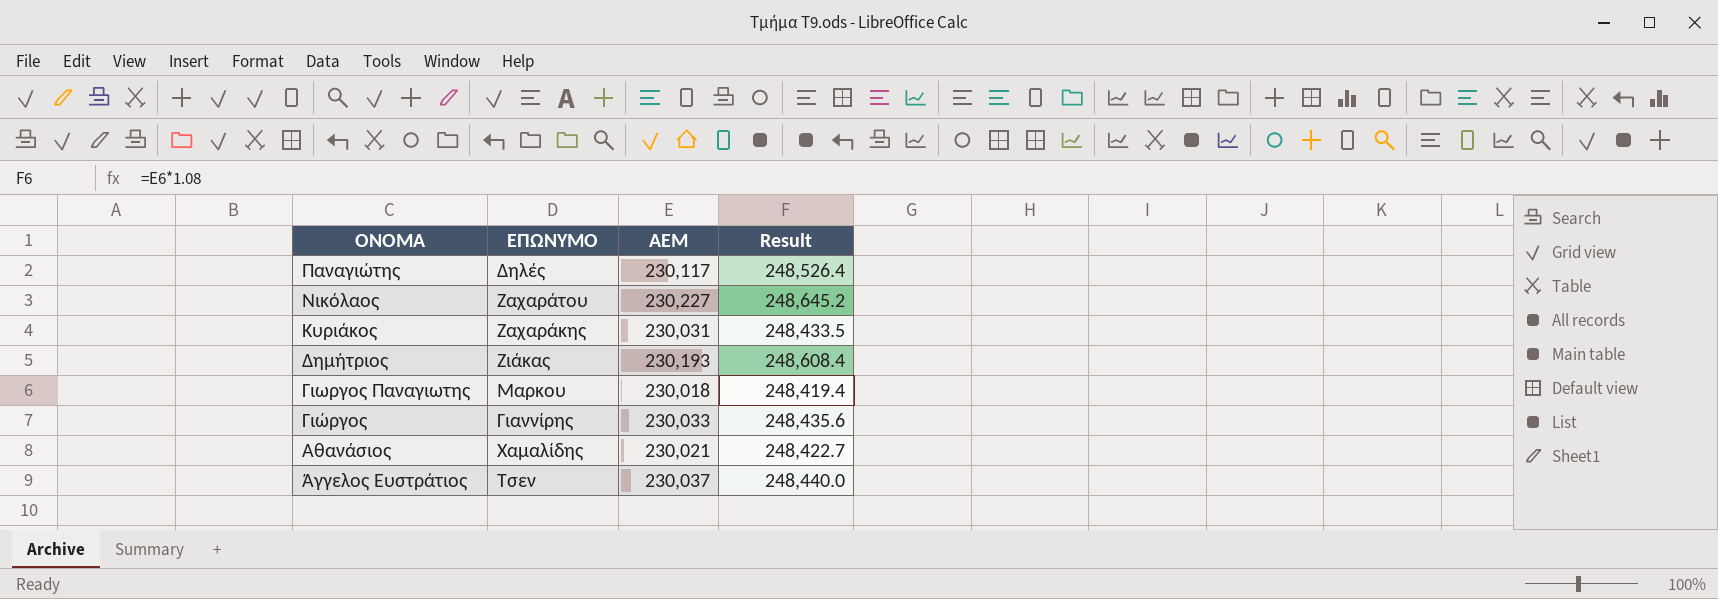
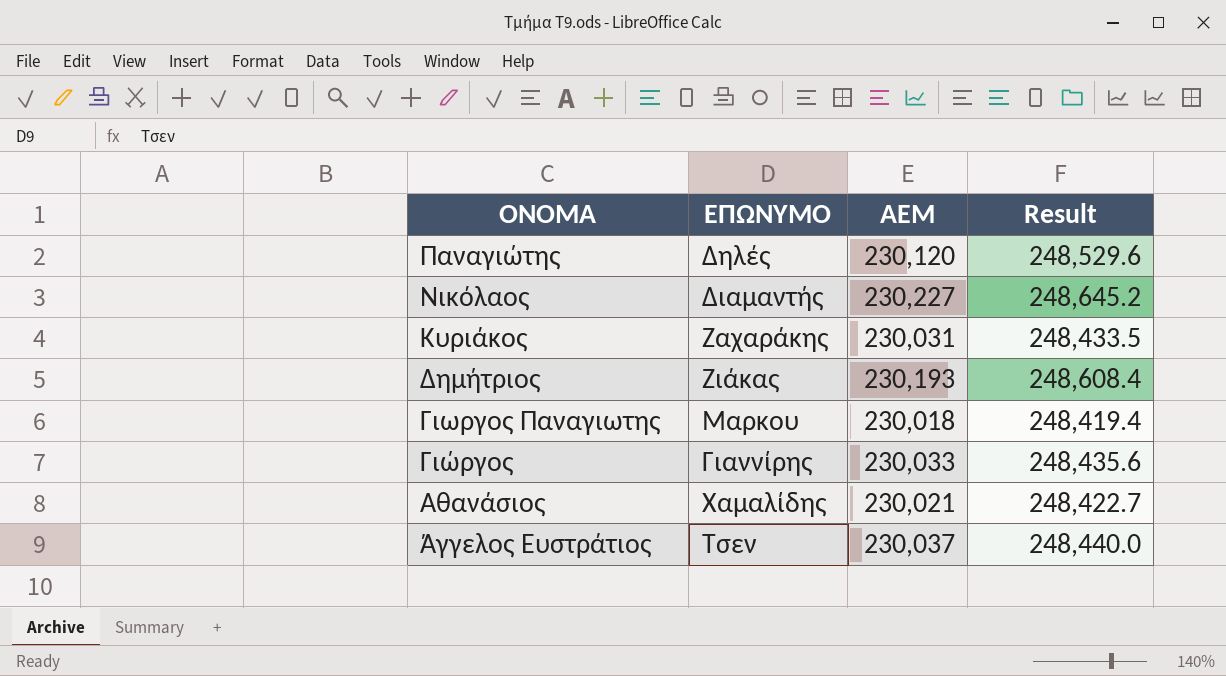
Παναγιώτης | ΑΕΜ: 230,117 -> 230,120
Παναγιώτης | Result: 248,526.4 -> 248,529.6
Νικόλαος | ΕΠΩΝΥΜΟ: Ζαχαράτου -> Διαμαντής

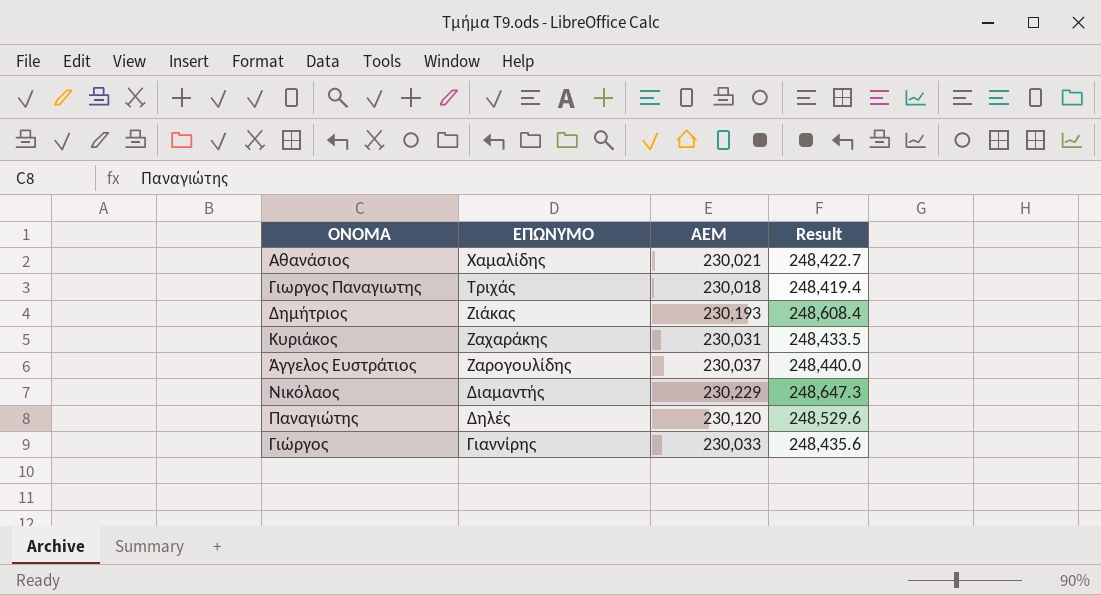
row order: ΟΝΟΜΑ descending -> ΕΠΩΝΥΜΟ descending
Γιωργος Παναγιωτης | ΕΠΩΝΥΜΟ: Μαρκου -> Τριχάς
Άγγελος Ευστράτιος | ΕΠΩΝΥΜΟ: Τσεν -> Ζαρογουλίδης
Νικόλαος | ΑΕΜ: 230,227 -> 230,229
Νικόλαος | Result: 248,645.2 -> 248,647.3

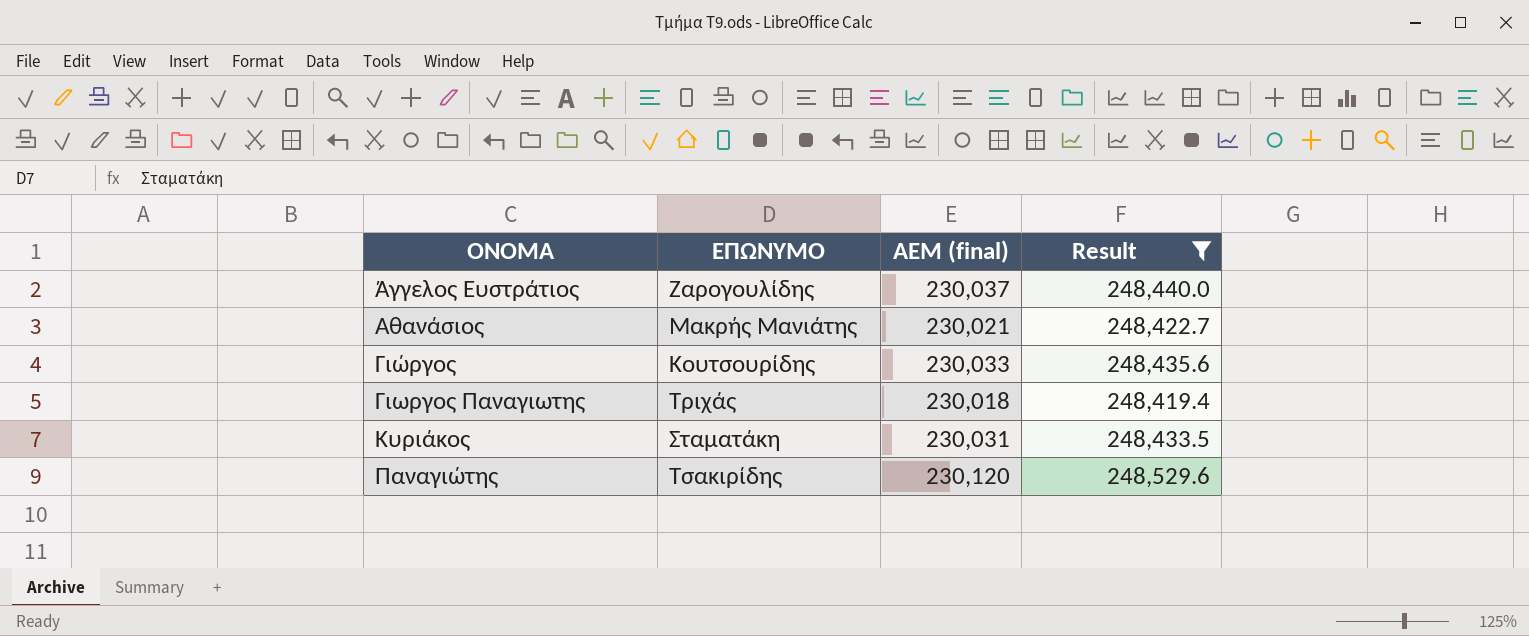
filter: none -> Result <= 248,529.6
row order: ΕΠΩΝΥΜΟ descending -> ΟΝΟΜΑ ascending
column name: ΑΕΜ -> ΑΕΜ (final)
Αθανάσιος | ΕΠΩΝΥΜΟ: Χαμαλίδης -> Μακρής Μανιάτης
Γιώργος | ΕΠΩΝΥΜΟ: Γιαννίρης -> Κουτσουρίδης
Κυριάκος | ΕΠΩΝΥΜΟ: Ζαχαράκης -> Σταματάκη
Παναγιώτης | ΕΠΩΝΥΜΟ: Δηλές -> Τσακιρίδης

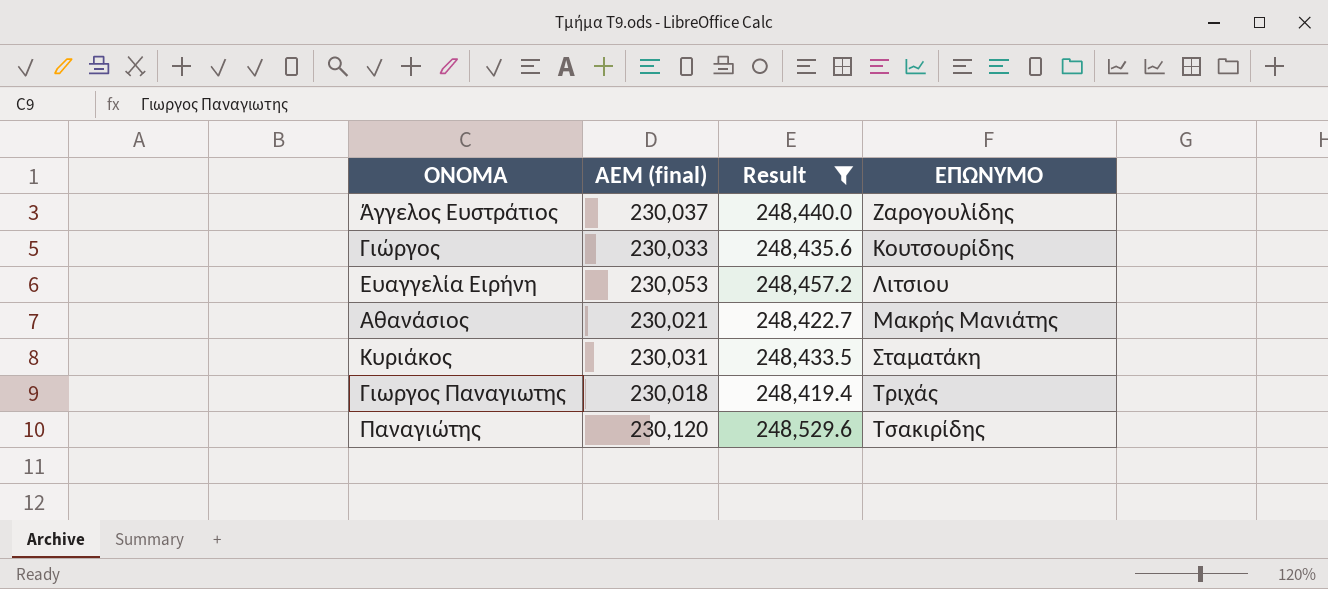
row order: ΟΝΟΜΑ ascending -> ΕΠΩΝΥΜΟ ascending
column ΕΠΩΝΥΜΟ | position: 2 -> 4
row Ευαγγελία Ειρήνη: none -> 230,053 | 248,457.2 | Λιτσιου

